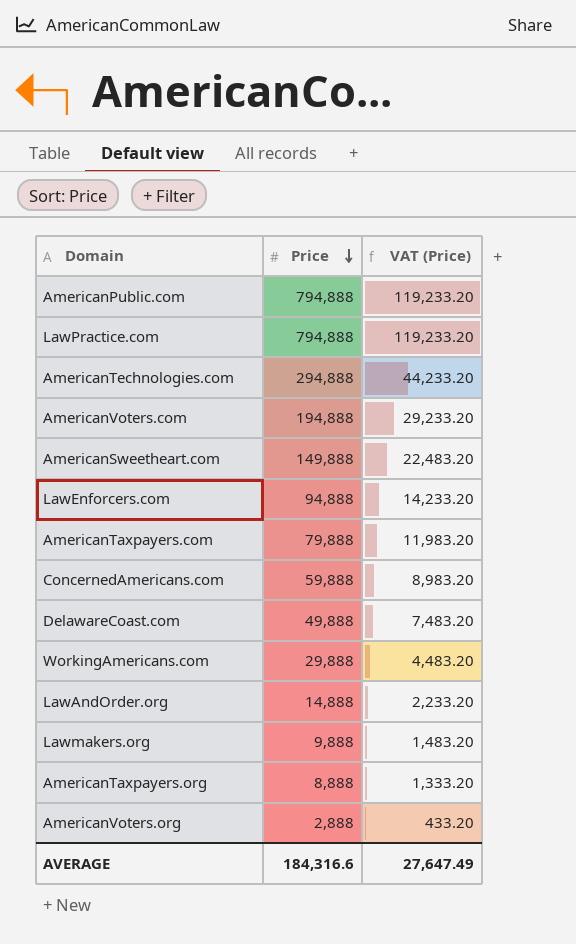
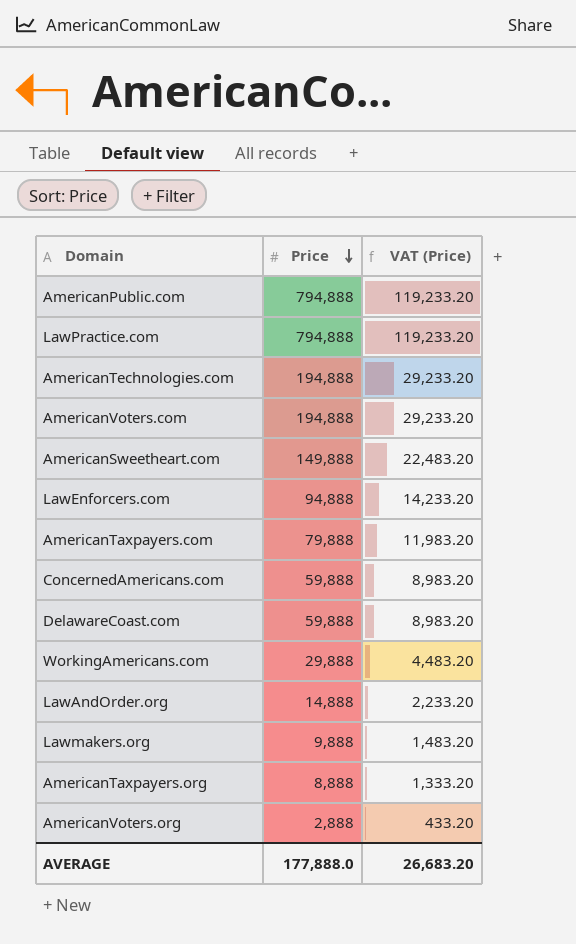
AmericanTechnologies.com | Price: 294,888 -> 194,888
AmericanTechnologies.com | VAT (Price): 44,233.20 -> 29,233.20
DelawareCoast.com | Price: 49,888 -> 59,888
DelawareCoast.com | VAT (Price): 7,483.20 -> 8,983.20
AVERAGE | Price: 184,316.6 -> 177,888.0
AVERAGE | VAT (Price): 27,647.49 -> 26,683.20

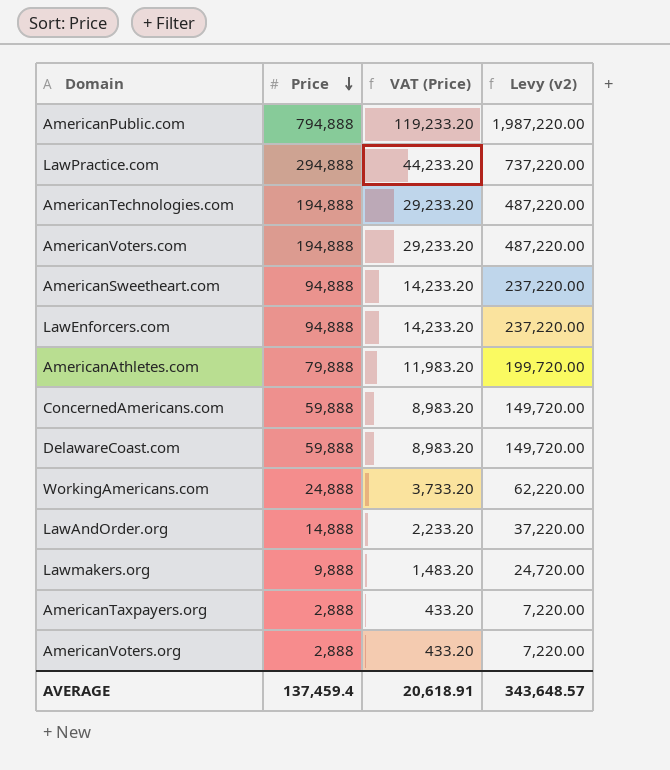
column Levy (v2) | formula: none -> [Price] * 2.5
row AmericanTaxpayers.com: 79,888 | 11,983.20 -> none
LawPractice.com | Price: 794,888 -> 294,888
LawPractice.com | VAT (Price): 119,233.20 -> 44,233.20
AmericanSweetheart.com | Price: 149,888 -> 94,888
AmericanSweetheart.com | VAT (Price): 22,483.20 -> 14,233.20
row AmericanAthletes.com: none -> 79,888 | 11,983.20 | 199,720.00
WorkingAmericans.com | Price: 29,888 -> 24,888
WorkingAmericans.com | VAT (Price): 4,483.20 -> 3,733.20
AmericanTaxpayers.org | Price: 8,888 -> 2,888
AmericanTaxpayers.org | VAT (Price): 1,333.20 -> 433.20
AVERAGE | Price: 177,888.0 -> 137,459.4
AVERAGE | VAT (Price): 26,683.20 -> 20,618.91

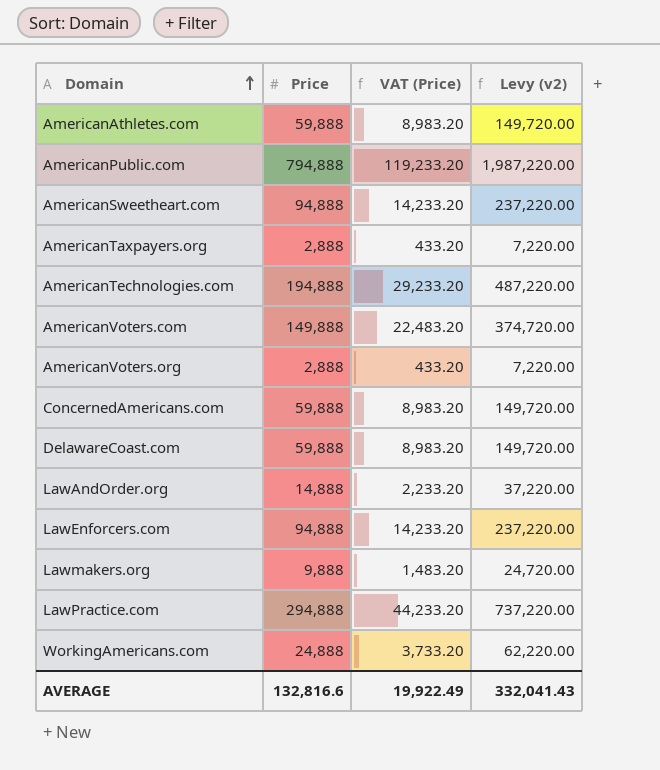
row order: Price descending -> Domain ascending
AmericanAthletes.com | Price: 79,888 -> 59,888
AmericanAthletes.com | VAT (Price): 11,983.20 -> 8,983.20
AmericanAthletes.com | Levy (v2): 199,720.00 -> 149,720.00
AmericanVoters.com | Price: 194,888 -> 149,888
AmericanVoters.com | VAT (Price): 29,233.20 -> 22,483.20
AmericanVoters.com | Levy (v2): 487,220.00 -> 374,720.00
AVERAGE | Price: 137,459.4 -> 132,816.6
AVERAGE | VAT (Price): 20,618.91 -> 19,922.49
AVERAGE | Levy (v2): 343,648.57 -> 332,041.43

